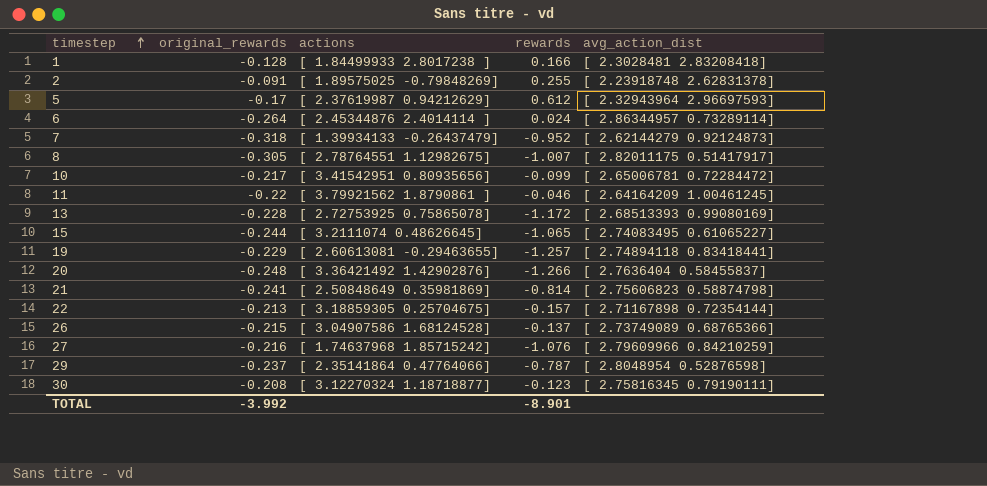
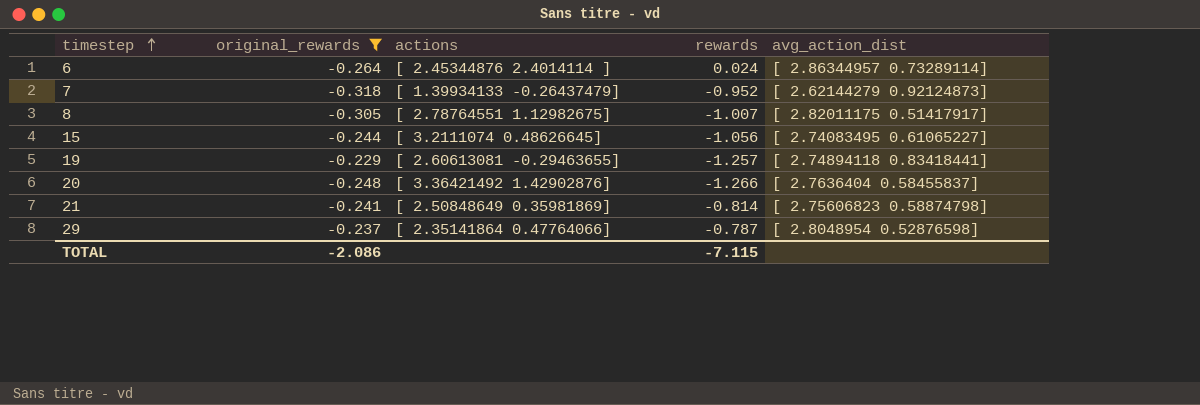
filter: none -> original_rewards <= -0.229
15 | rewards: -1.065 -> -1.056
TOTAL | original_rewards: -3.992 -> -2.086
TOTAL | rewards: -8.901 -> -7.115

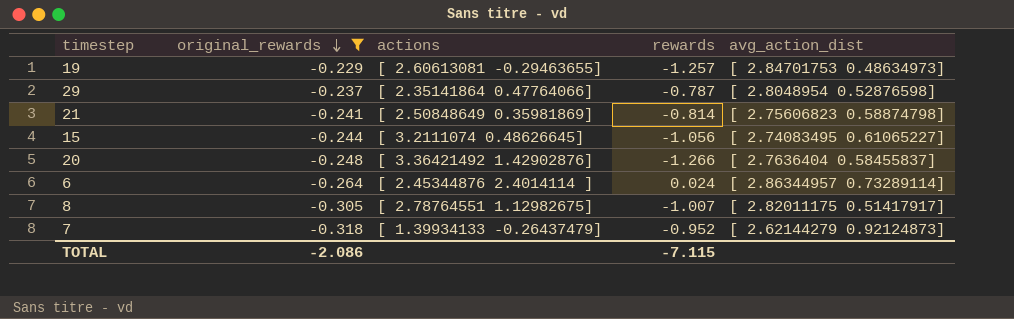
row order: timestep ascending -> original_rewards descending
19 | avg_action_dist: [ 2.74894118 0.83418441] -> [ 2.84701753 0.48634973]

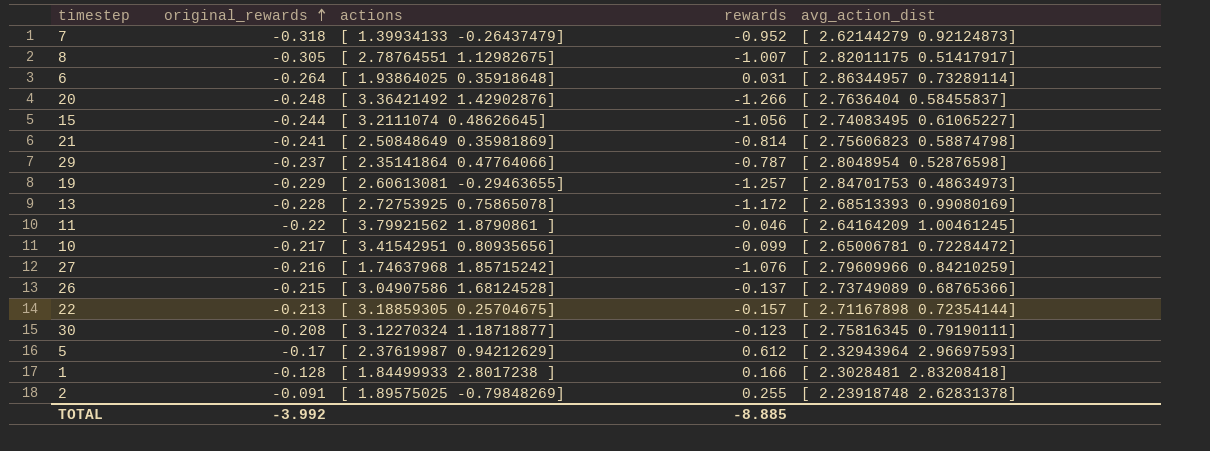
filter: original_rewards <= -0.229 -> none
row order: original_rewards descending -> original_rewards ascending
6 | actions: [ 2.45344876 2.4014114 ] -> [ 1.93864025 0.35918648]
6 | rewards: 0.024 -> 0.031
TOTAL | original_rewards: -2.086 -> -3.992
TOTAL | rewards: -7.115 -> -8.885

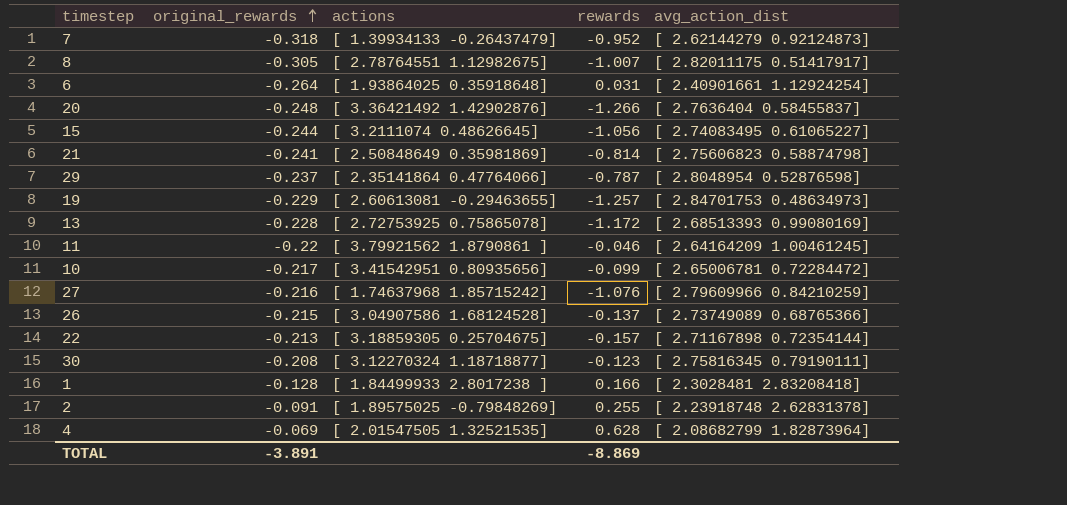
row 5: -0.17 | [ 2.37619987 0.94212629] | 0.612 | [ 2.32943964 2.96697593] -> none
6 | avg_action_dist: [ 2.86344957 0.73289114] -> [ 2.40901661 1.12924254]
row 4: none -> -0.069 | [ 2.01547505 1.32521535] | 0.628 | [ 2.08682799 1.82873964]
TOTAL | original_rewards: -3.992 -> -3.891
TOTAL | rewards: -8.885 -> -8.869

